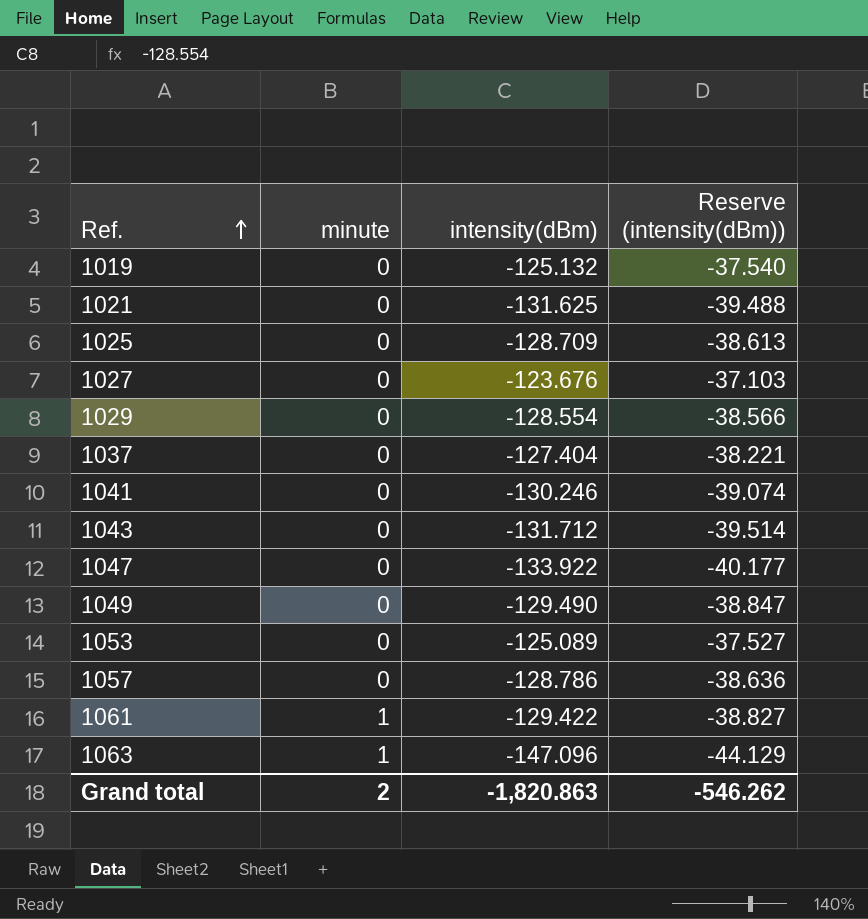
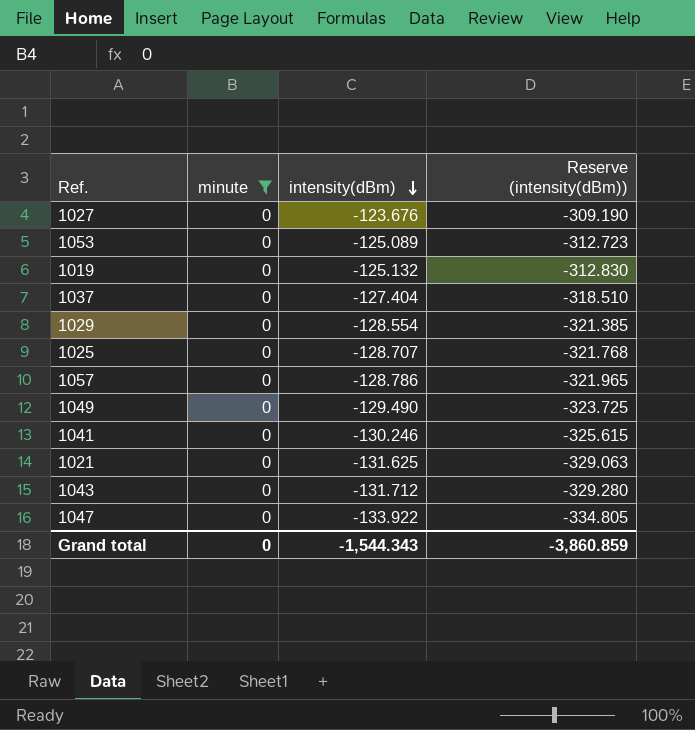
filter: none -> minute = 0
row order: Ref. ascending -> intensity(dBm) descending
column Reserve (intensity(dBm)) | formula: [intensity(dBm)] * 0.3 -> [intensity(dBm)] * 2.5
1025 | intensity(dBm): -128.709 -> -128.707
Grand total | minute: 2 -> 0
Grand total | intensity(dBm): -1,820.863 -> -1,544.343
Grand total | Reserve (intensity(dBm)): -546.262 -> -3,860.859

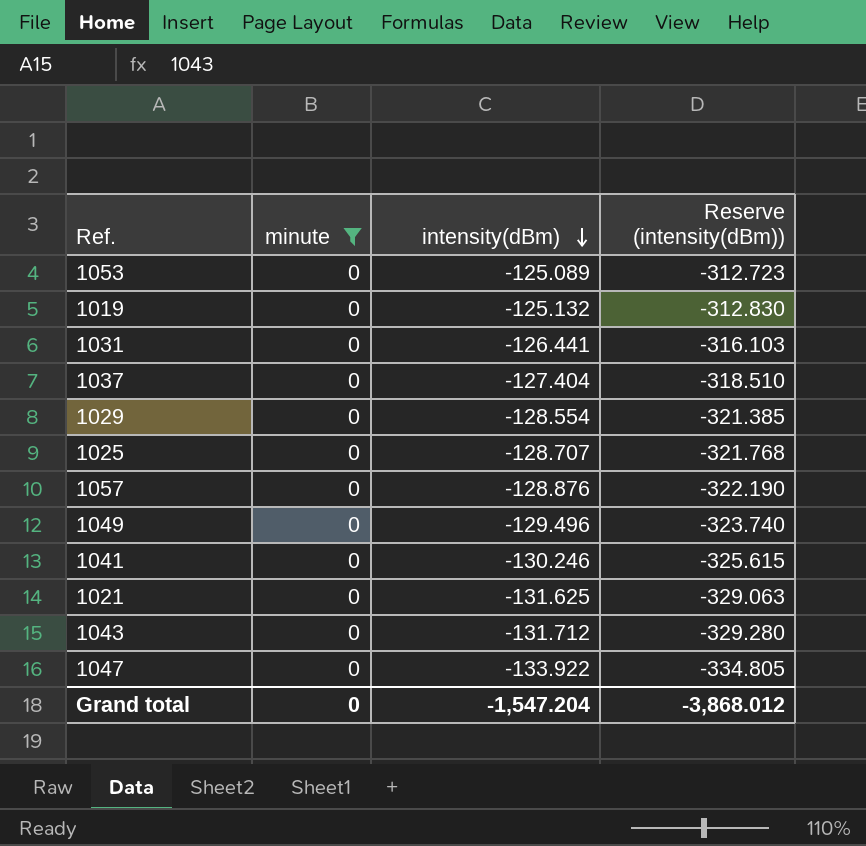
row 1027: 0 | -123.676 | -309.190 -> none
row 1031: none -> 0 | -126.441 | -316.103
1057 | intensity(dBm): -128.786 -> -128.876
1057 | Reserve (intensity(dBm)): -321.965 -> -322.190
1049 | intensity(dBm): -129.490 -> -129.496
1049 | Reserve (intensity(dBm)): -323.725 -> -323.740
Grand total | intensity(dBm): -1,544.343 -> -1,547.204
Grand total | Reserve (intensity(dBm)): -3,860.859 -> -3,868.012

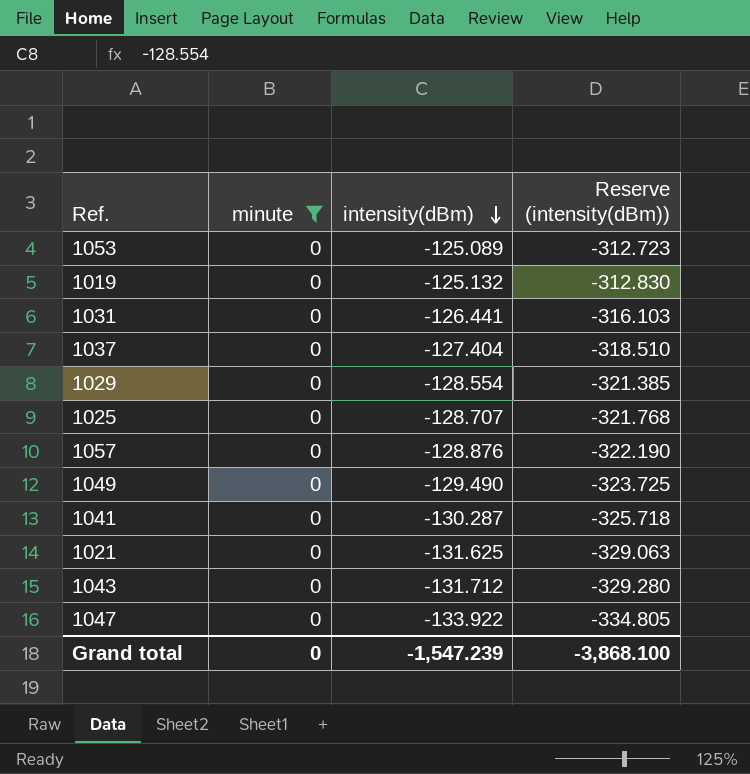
1049 | intensity(dBm): -129.496 -> -129.490
1049 | Reserve (intensity(dBm)): -323.740 -> -323.725
1041 | intensity(dBm): -130.246 -> -130.287
1041 | Reserve (intensity(dBm)): -325.615 -> -325.718
Grand total | intensity(dBm): -1,547.204 -> -1,547.239
Grand total | Reserve (intensity(dBm)): -3,868.012 -> -3,868.100

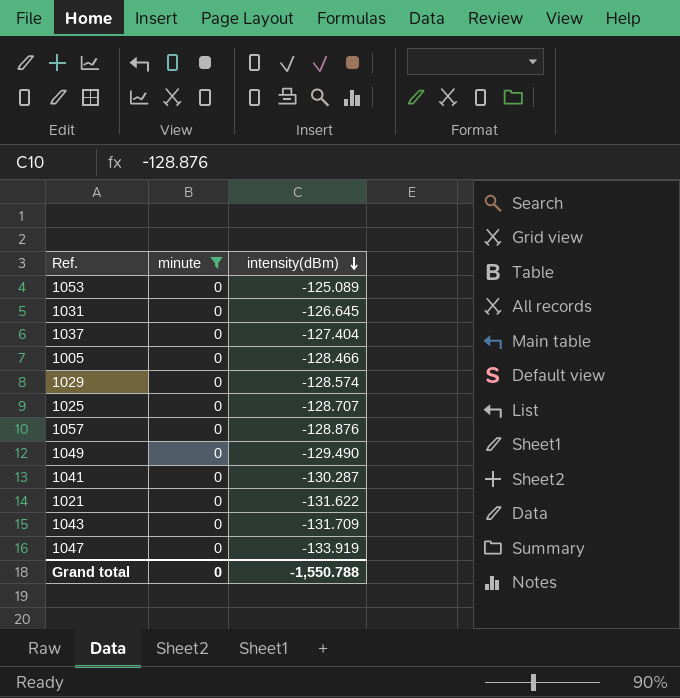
column Reserve (intensity(dBm)) | formula: [intensity(dBm)] * 2.5 -> none
row 1019: 0 | -125.132 | -312.830 -> none
1031 | intensity(dBm): -126.441 -> -126.645
row 1005: none -> 0 | -128.466
1029 | intensity(dBm): -128.554 -> -128.574
1021 | intensity(dBm): -131.625 -> -131.622
1043 | intensity(dBm): -131.712 -> -131.709
1047 | intensity(dBm): -133.922 -> -133.919
Grand total | intensity(dBm): -1,547.239 -> -1,550.788

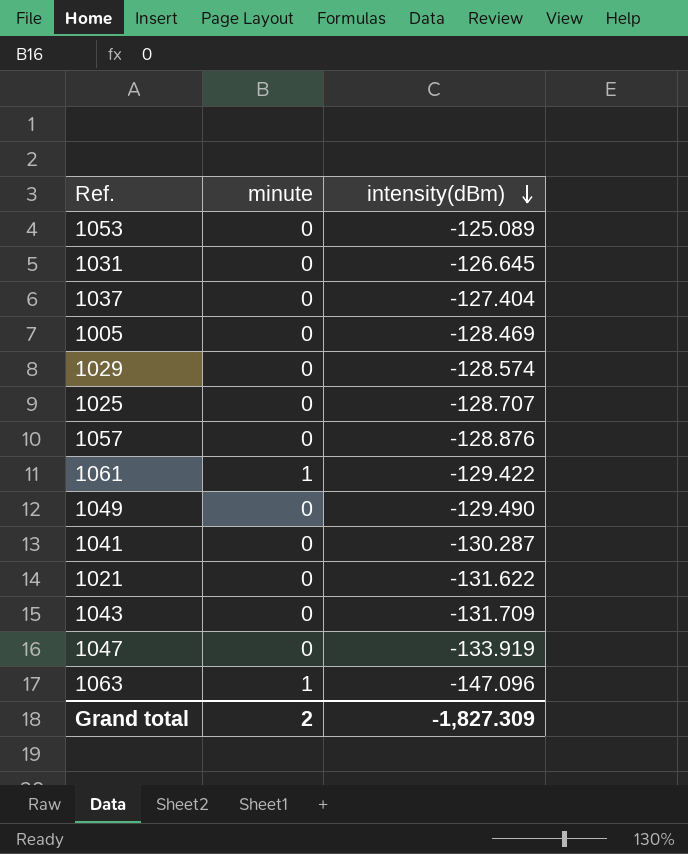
filter: minute = 0 -> none
1005 | intensity(dBm): -128.466 -> -128.469
Grand total | minute: 0 -> 2
Grand total | intensity(dBm): -1,550.788 -> -1,827.309

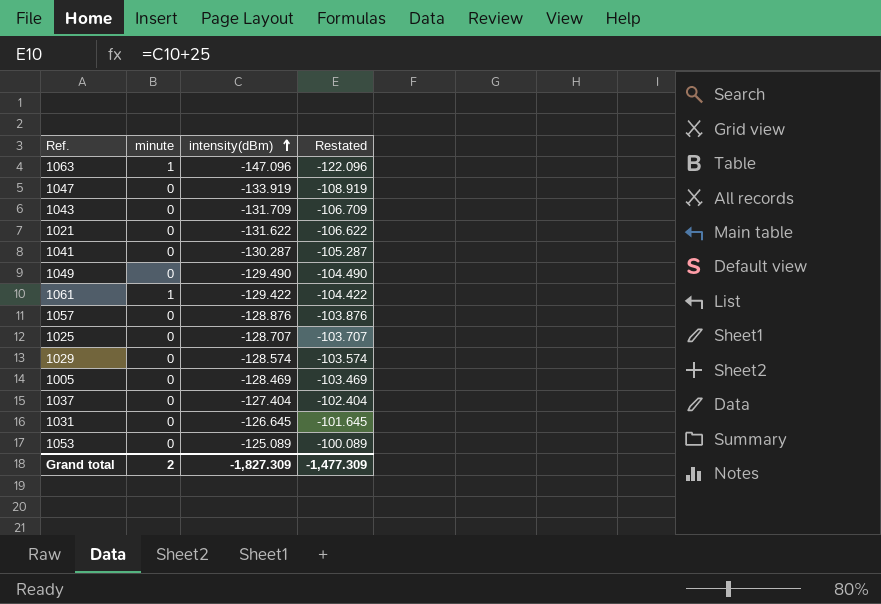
row order: intensity(dBm) descending -> intensity(dBm) ascending
column Restated | formula: none -> [intensity(dBm)] + 25

